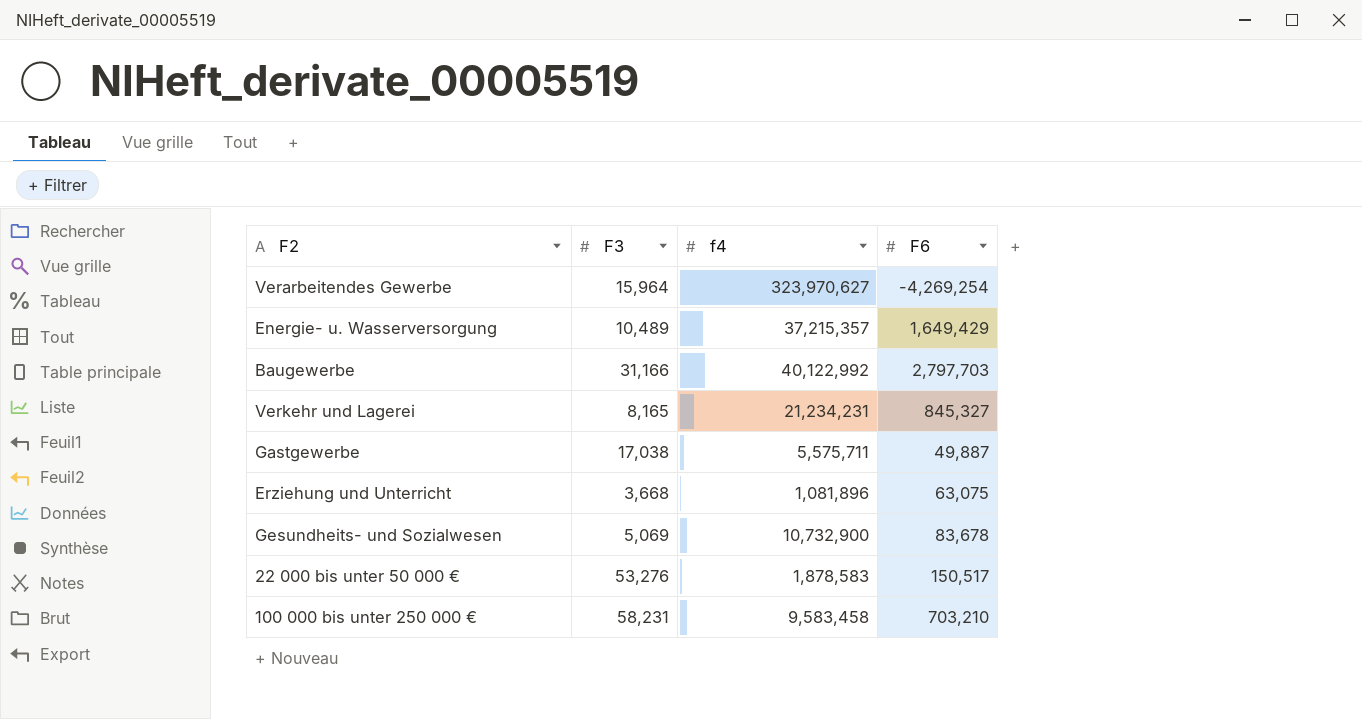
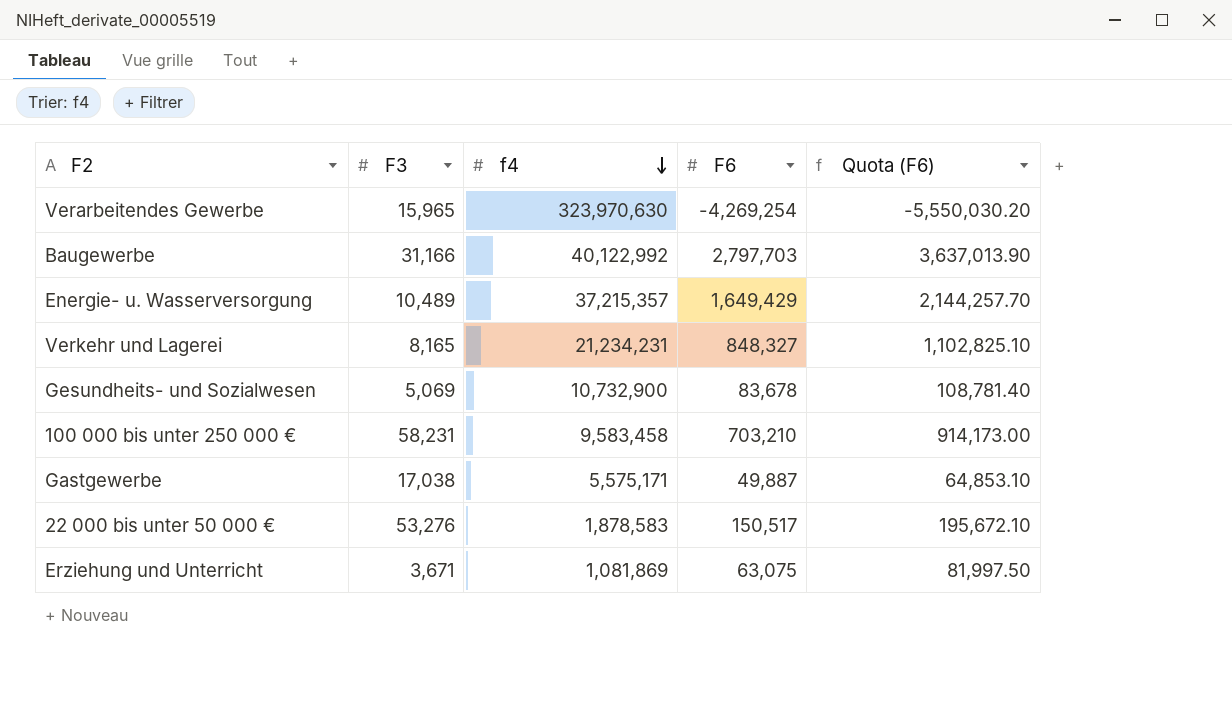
row order: none -> f4 descending
column Quota (F6) | formula: none -> [F6] * 1.3
Verarbeitendes Gewerbe | F3: 15,964 -> 15,965
Verarbeitendes Gewerbe | f4: 323,970,627 -> 323,970,630
Verkehr und Lagerei | F6: 845,327 -> 848,327
Gastgewerbe | f4: 5,575,711 -> 5,575,171
Erziehung und Unterricht | F3: 3,668 -> 3,671
Erziehung und Unterricht | f4: 1,081,896 -> 1,081,869

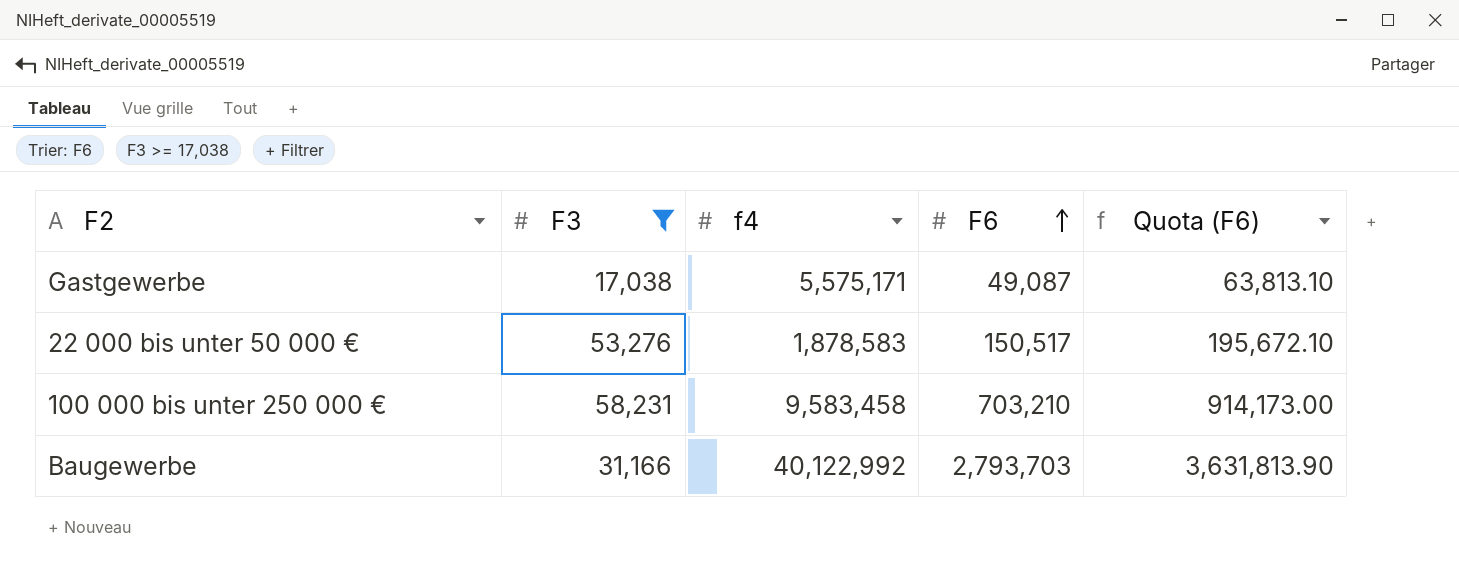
filter: none -> F3 >= 17,038
row order: f4 descending -> F6 ascending
Gastgewerbe | F6: 49,887 -> 49,087
Gastgewerbe | Quota (F6): 64,853.10 -> 63,813.10
Baugewerbe | F6: 2,797,703 -> 2,793,703
Baugewerbe | Quota (F6): 3,637,013.90 -> 3,631,813.90

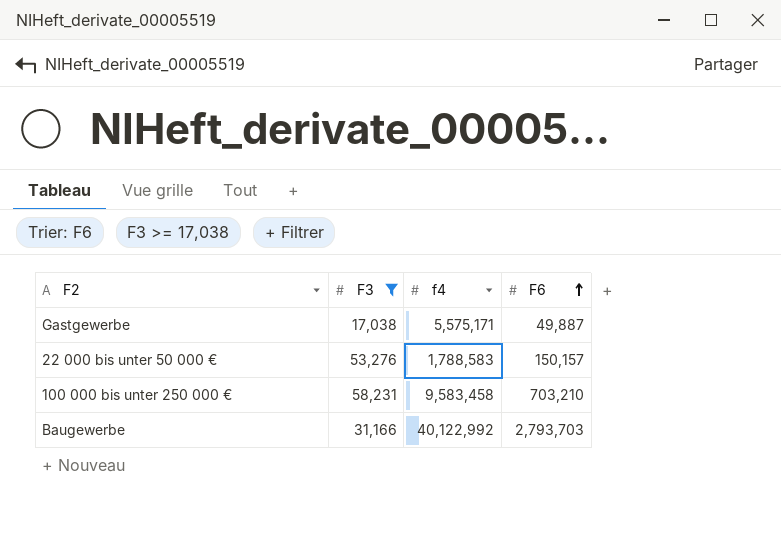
column Quota (F6) | formula: [F6] * 1.3 -> none
Gastgewerbe | F6: 49,087 -> 49,887
22 000 bis unter 50 000 € | f4: 1,878,583 -> 1,788,583
22 000 bis unter 50 000 € | F6: 150,517 -> 150,157

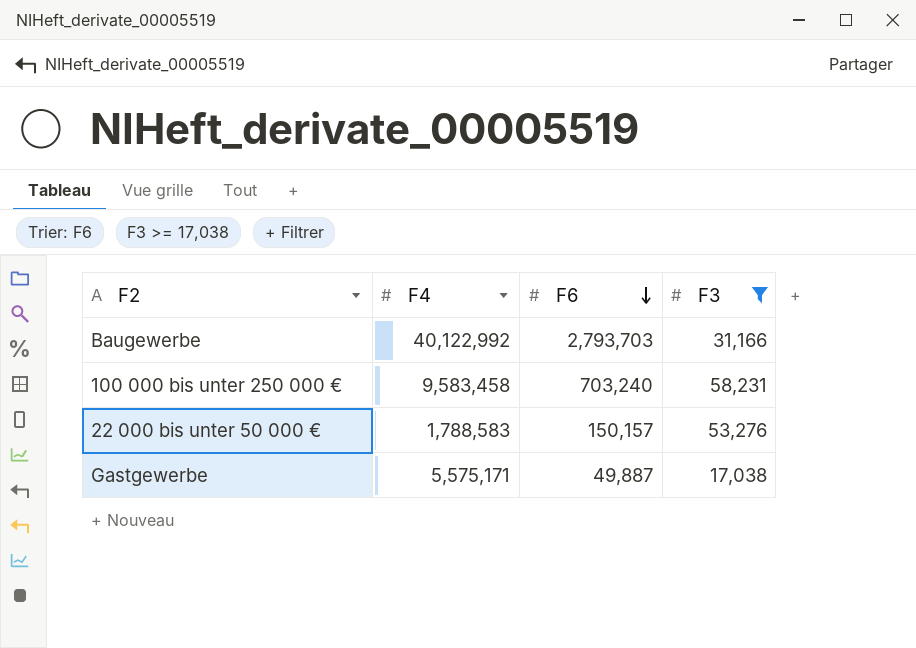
row order: F6 ascending -> F6 descending
column name: f4 -> F4
column F3 | position: 2 -> 4
100 000 bis unter 250 000 € | F6: 703,210 -> 703,240

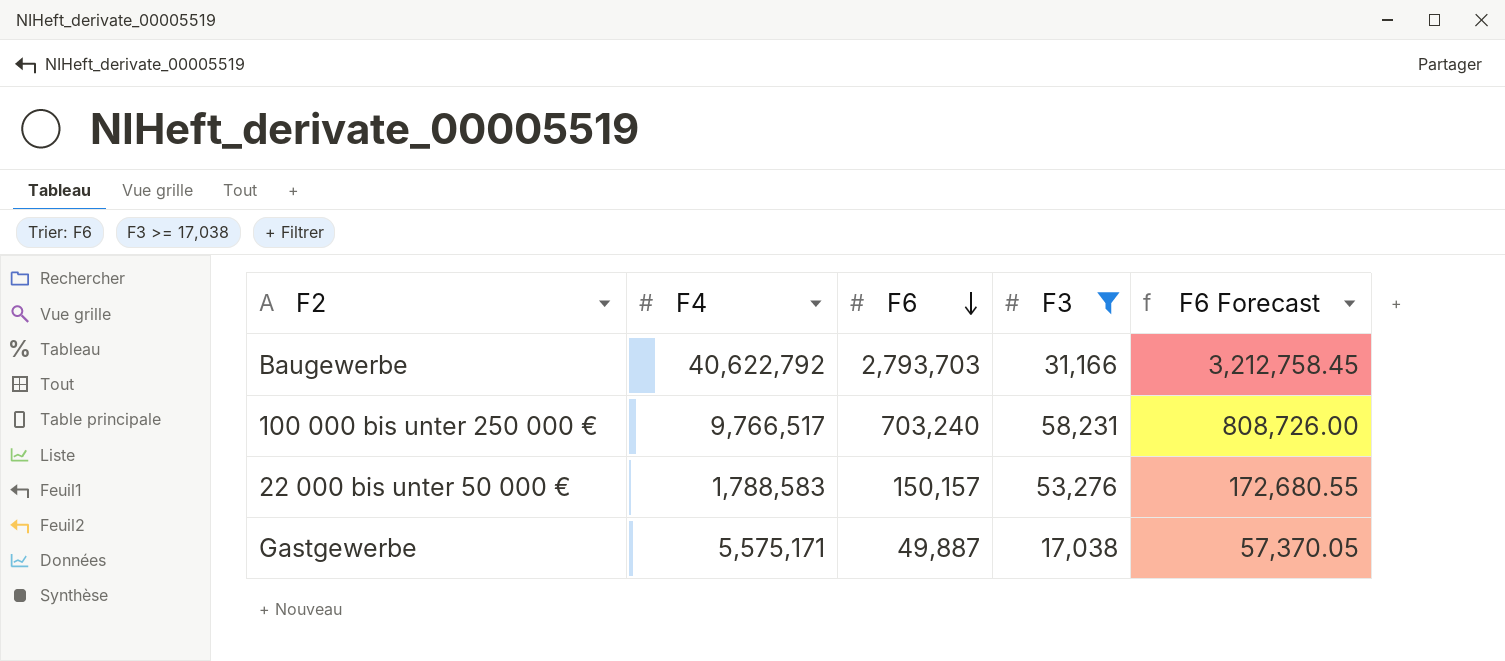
column F6 Forecast | formula: none -> [F6] * 1.15
Baugewerbe | F4: 40,122,992 -> 40,622,792
100 000 bis unter 250 000 € | F4: 9,583,458 -> 9,766,517

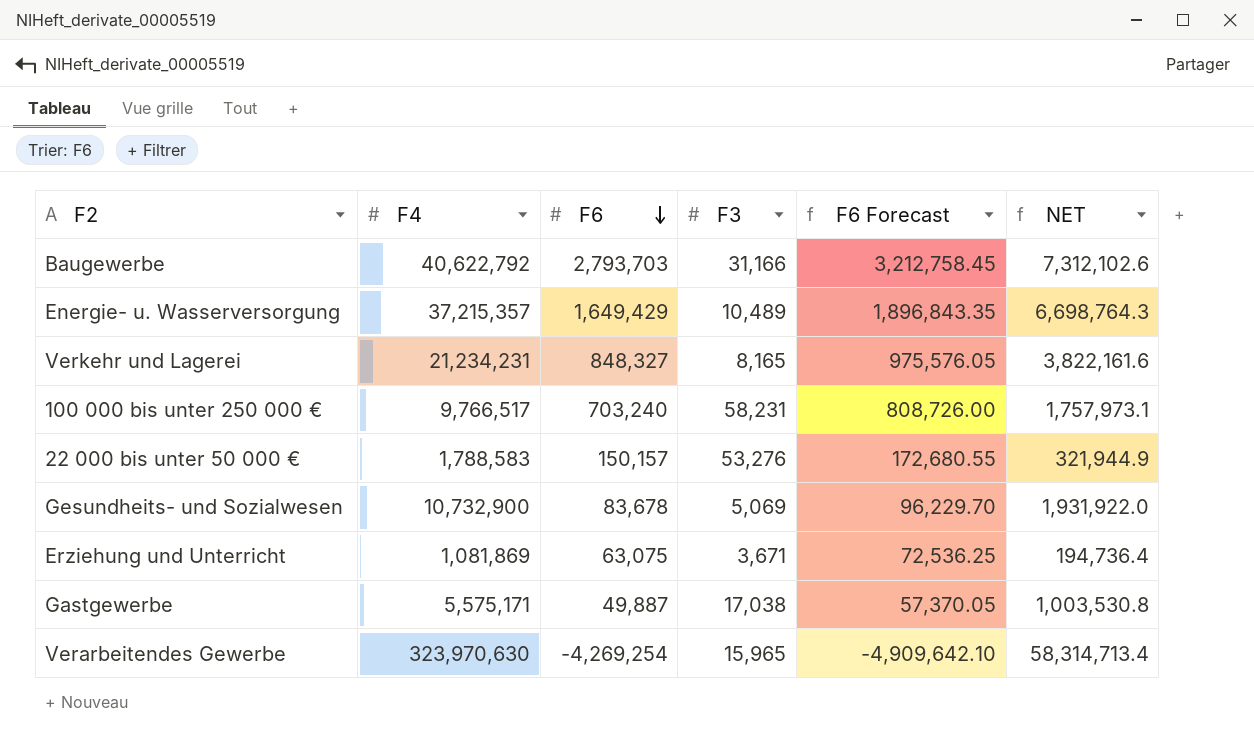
filter: F3 >= 17,038 -> none
column NET | formula: none -> [F4] * 0.18

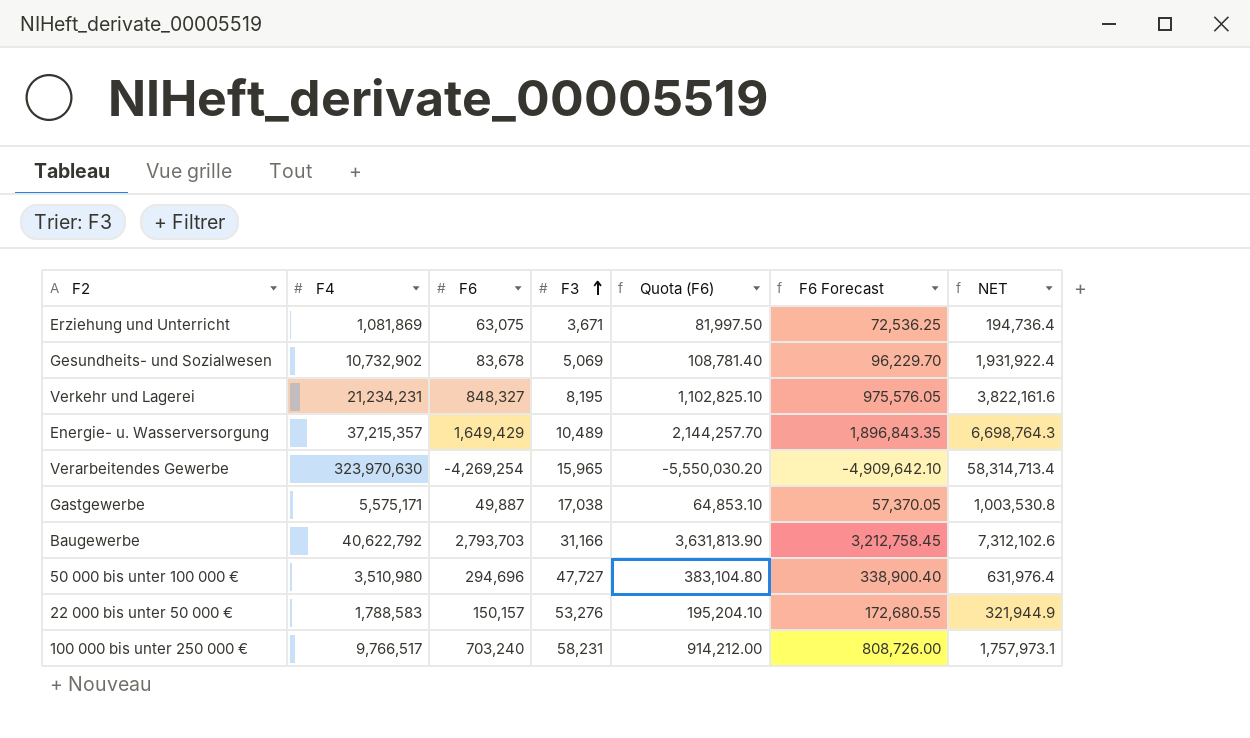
row order: F6 descending -> F3 ascending
column Quota (F6) | formula: none -> [F6] * 1.3
Gesundheits- und Sozialwesen | F4: 10,732,900 -> 10,732,902
Gesundheits- und Sozialwesen | NET: 1,931,922.0 -> 1,931,922.4
Verkehr und Lagerei | F3: 8,165 -> 8,195
row 50 000 bis unter 100 000 €: none -> 3,510,980 | 294,696 | 47,727 | 383,104.80 | 338,900.40 | 631,976.4

